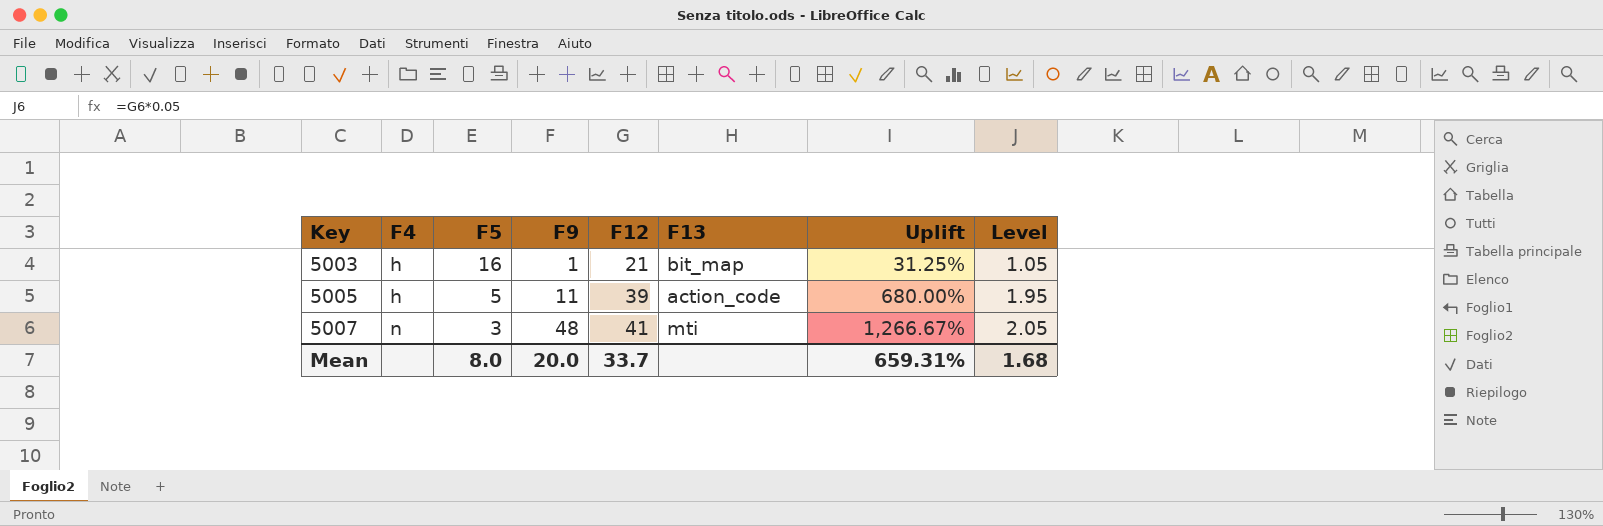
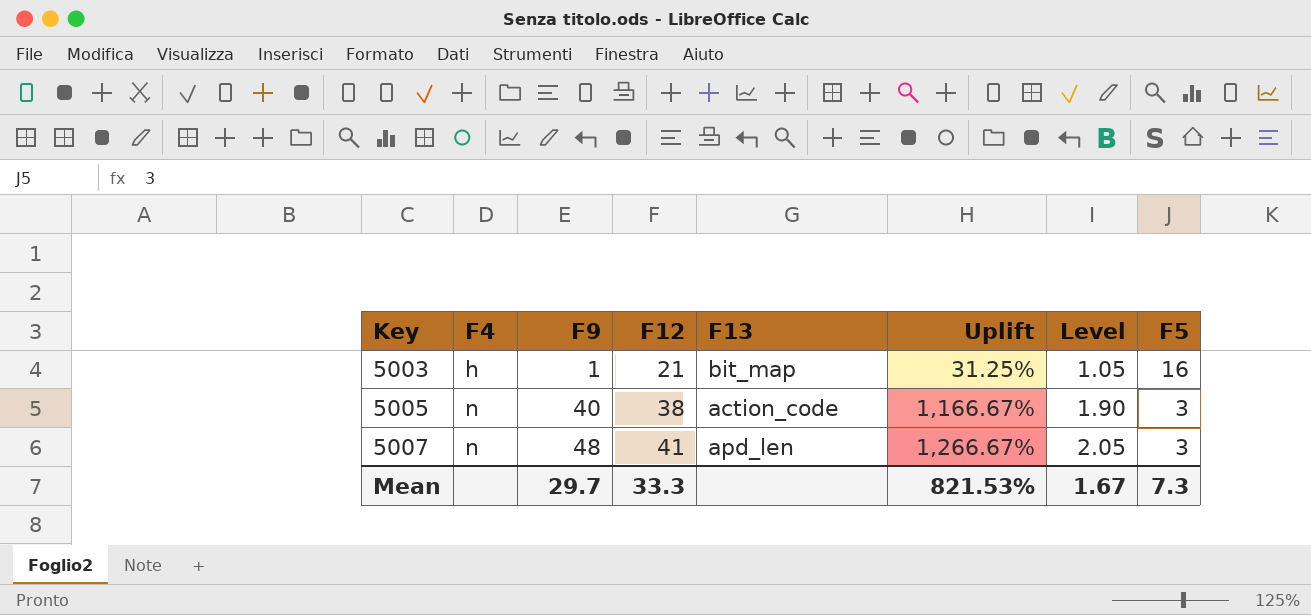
column F5 | position: 3 -> 8
5005 | F4: h -> n
5005 | F9: 11 -> 40
5005 | F12: 39 -> 38
5005 | Uplift: 680.00% -> 1,166.67%
5005 | Level: 1.95 -> 1.90
5005 | F5: 5 -> 3
5007 | F13: mti -> apd_len
Mean | F9: 20.0 -> 29.7
Mean | F12: 33.7 -> 33.3
Mean | Uplift: 659.31% -> 821.53%
Mean | Level: 1.68 -> 1.67
Mean | F5: 8.0 -> 7.3

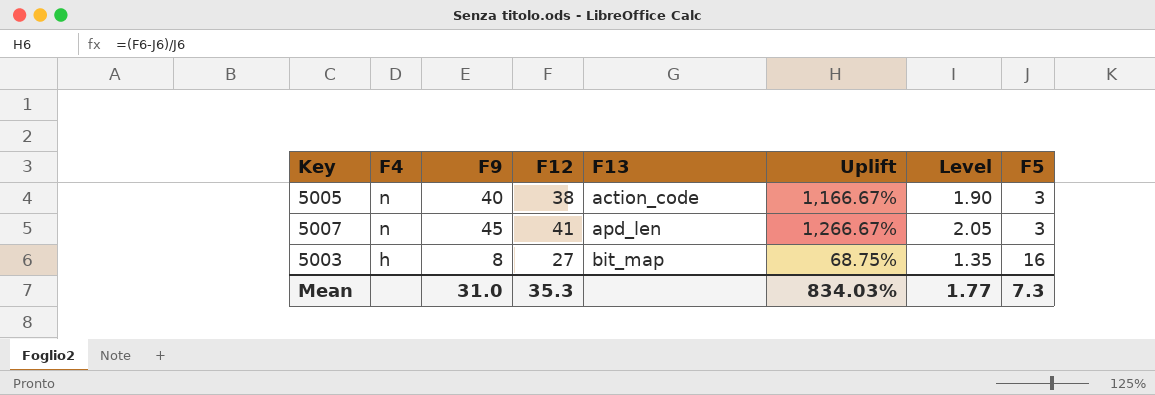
row order: Key ascending -> F4 descending
5007 | F9: 48 -> 45
5003 | F9: 1 -> 8
5003 | F12: 21 -> 27
5003 | Uplift: 31.25% -> 68.75%
5003 | Level: 1.05 -> 1.35
Mean | F9: 29.7 -> 31.0
Mean | F12: 33.3 -> 35.3
Mean | Uplift: 821.53% -> 834.03%
Mean | Level: 1.67 -> 1.77

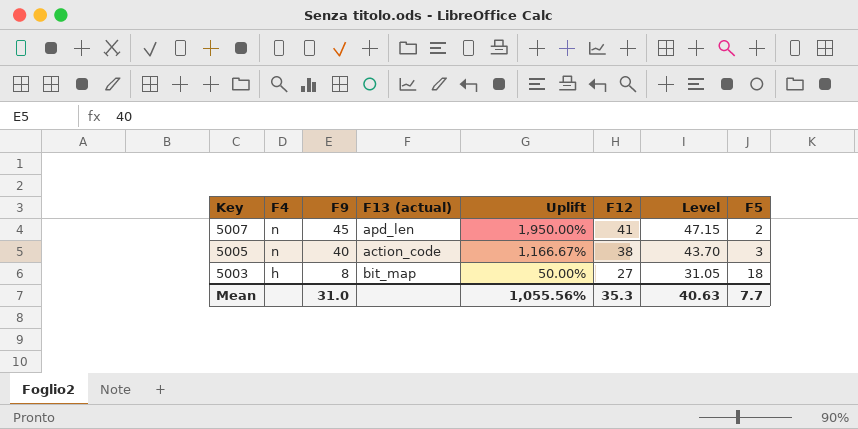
row order: F4 descending -> Key descending
column name: F13 -> F13 (actual)
column F12 | position: 4 -> 6
column Level | formula: [F12] * 0.05 -> [F12] * 1.15
5007 | Uplift: 1,266.67% -> 1,950.00%
5007 | F5: 3 -> 2
5003 | Uplift: 68.75% -> 50.00%
5003 | F5: 16 -> 18
Mean | Uplift: 834.03% -> 1,055.56%
Mean | Level: 1.77 -> 40.63
Mean | F5: 7.3 -> 7.7

